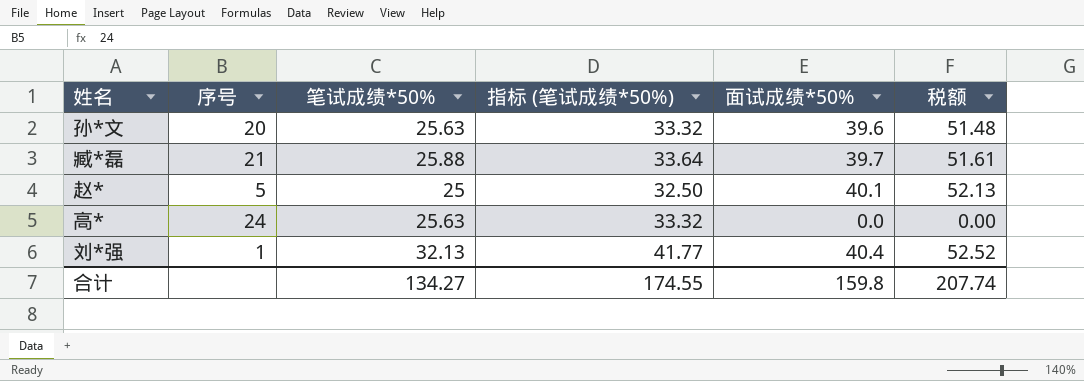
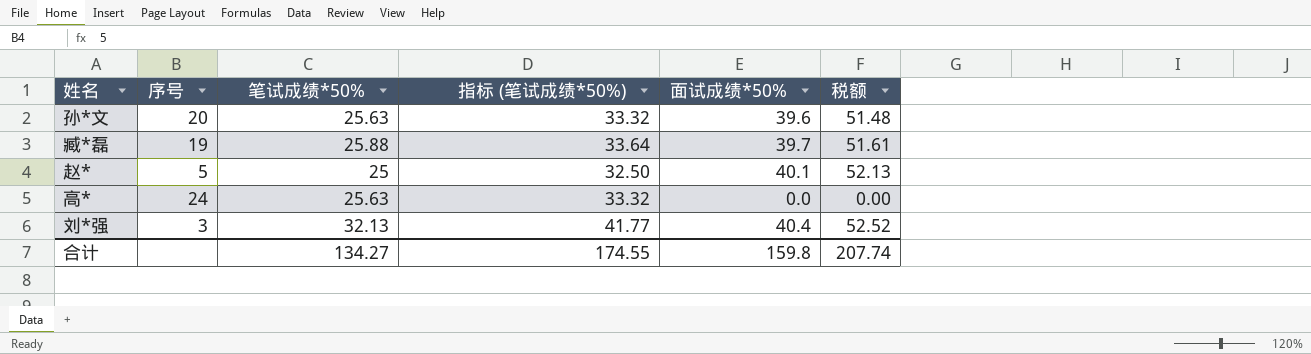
臧*磊 | 序号: 21 -> 19
刘*强 | 序号: 1 -> 3

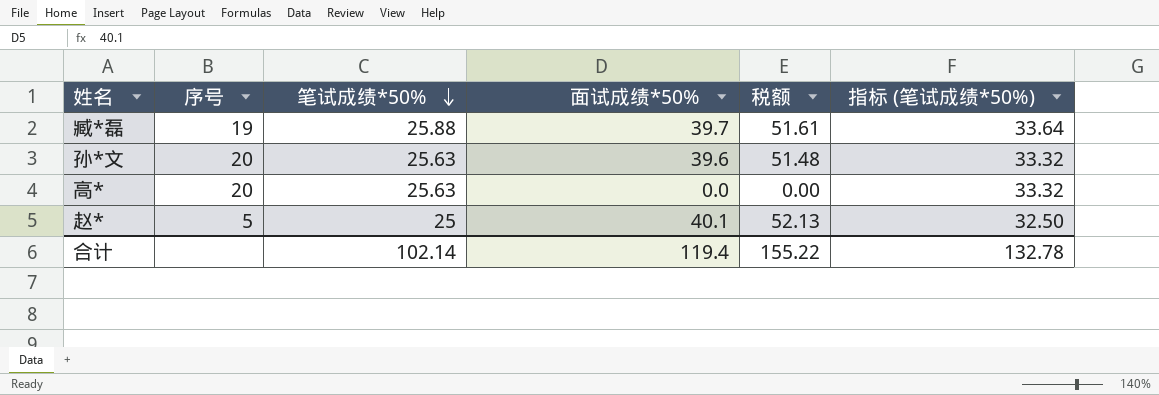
row order: none -> 笔试成绩*50% descending
column 指标 (笔试成绩*50%) | position: 4 -> 6
row 刘*强: 3 | 32.13 | 41.77 | 40.4 | 52.52 -> none
高* | 序号: 24 -> 20
合计 | 笔试成绩*50%: 134.27 -> 102.14
合计 | 面试成绩*50%: 159.8 -> 119.4
合计 | 税额: 207.74 -> 155.22
合计 | 指标 (笔试成绩*50%): 174.55 -> 132.78

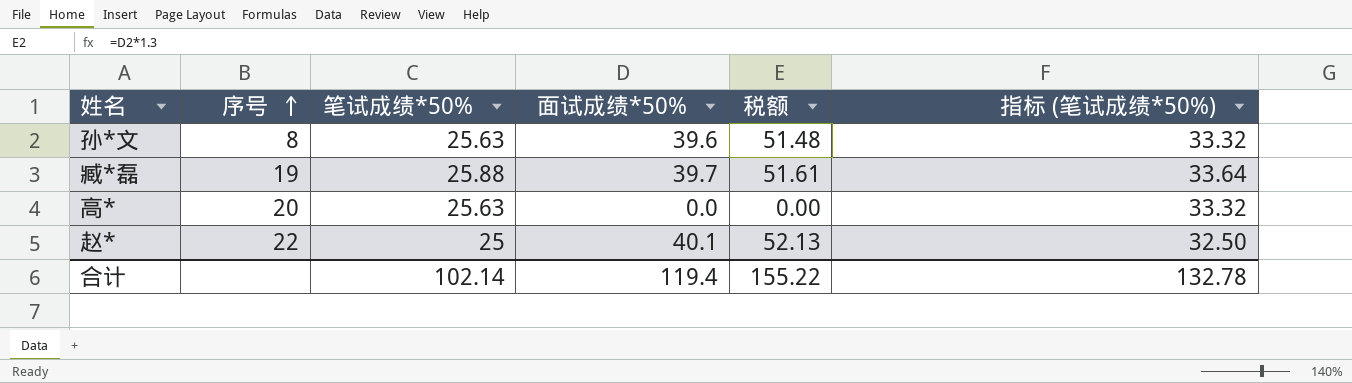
row order: 笔试成绩*50% descending -> 序号 ascending
孙*文 | 序号: 20 -> 8
赵* | 序号: 5 -> 22

